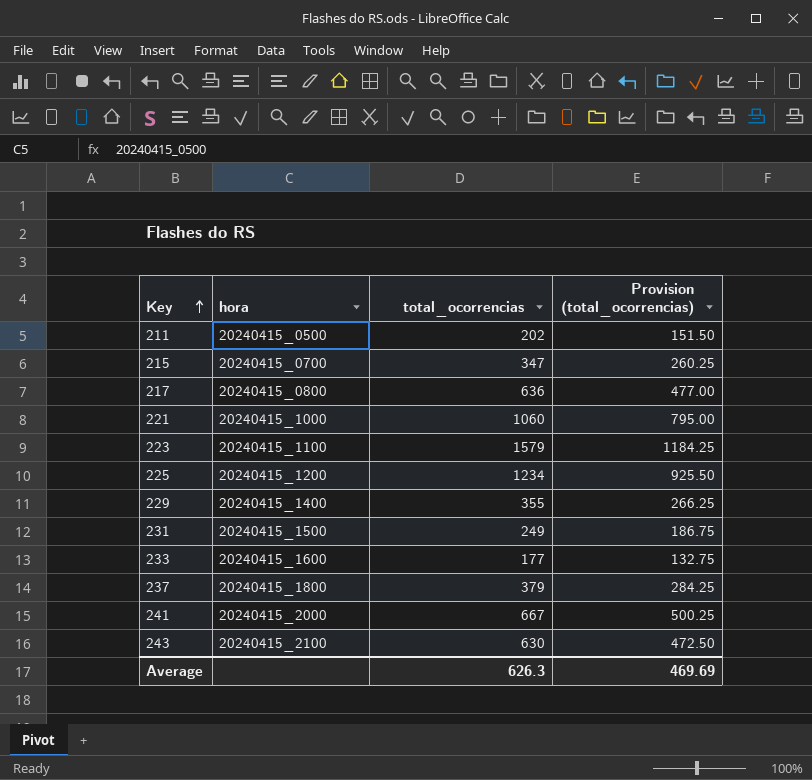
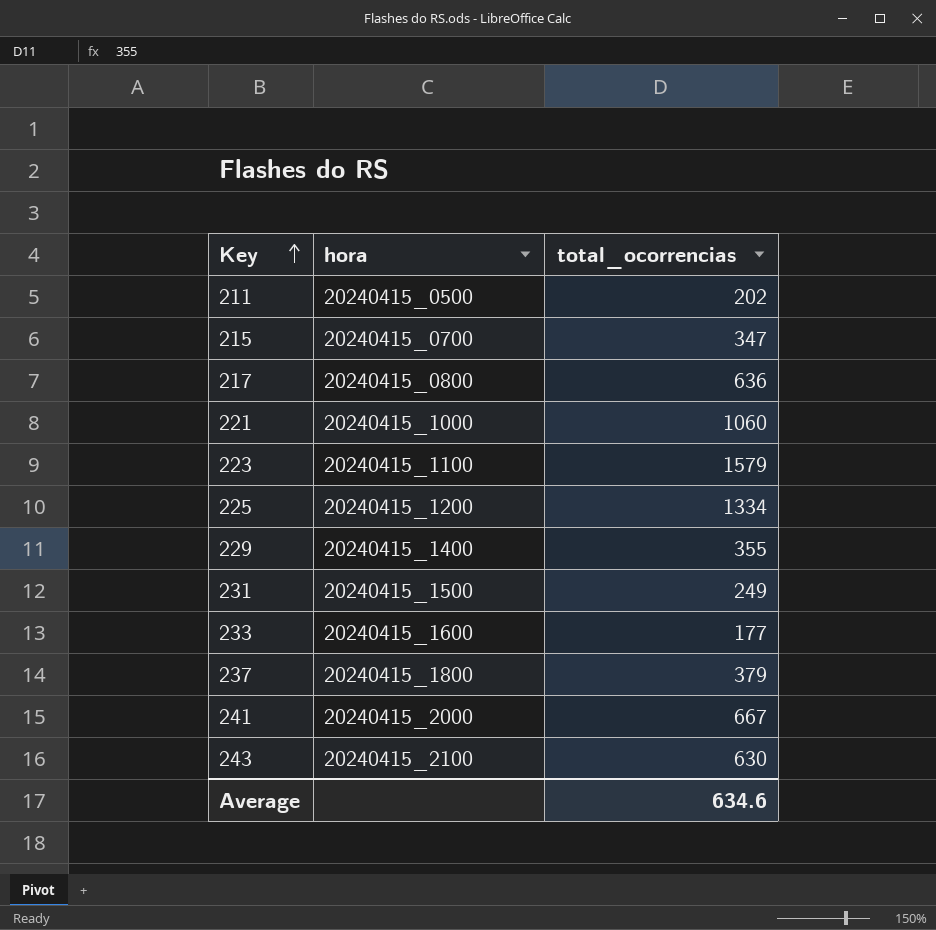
column Provision (total_ocorrencias) | formula: [total_ocorrencias] * 0.75 -> none
225 | total_ocorrencias: 1234 -> 1334
Average | total_ocorrencias: 626.3 -> 634.6

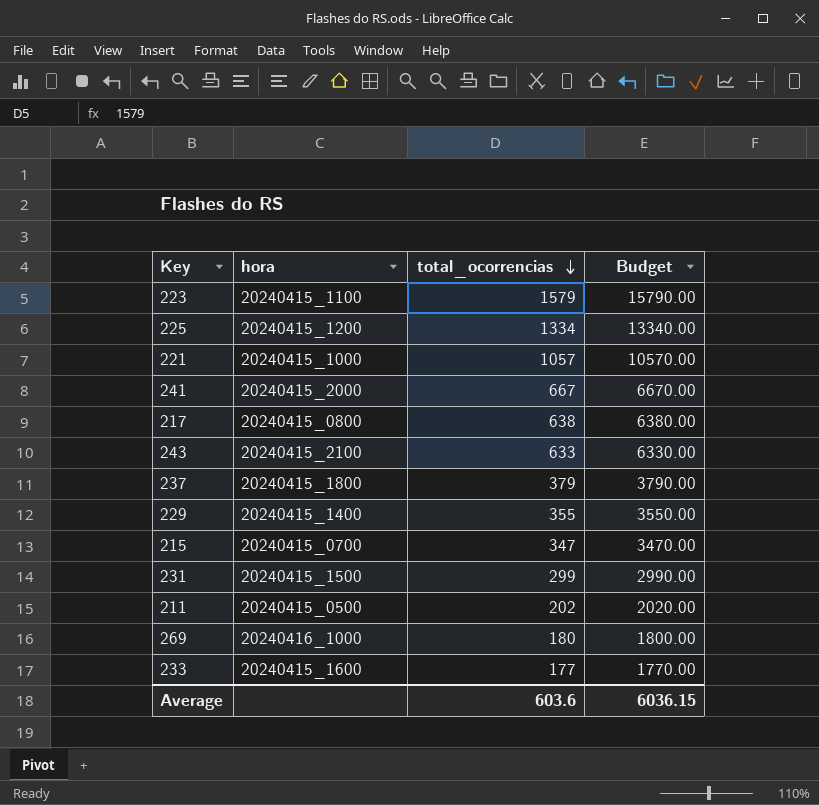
row order: Key ascending -> total_ocorrencias descending
column Budget | formula: none -> [total_ocorrencias] * 10
221 | total_ocorrencias: 1060 -> 1057
217 | total_ocorrencias: 636 -> 638
243 | total_ocorrencias: 630 -> 633
231 | total_ocorrencias: 249 -> 299
row 269: none -> 20240416_1000 | 180 | 1800.00
Average | total_ocorrencias: 634.6 -> 603.6

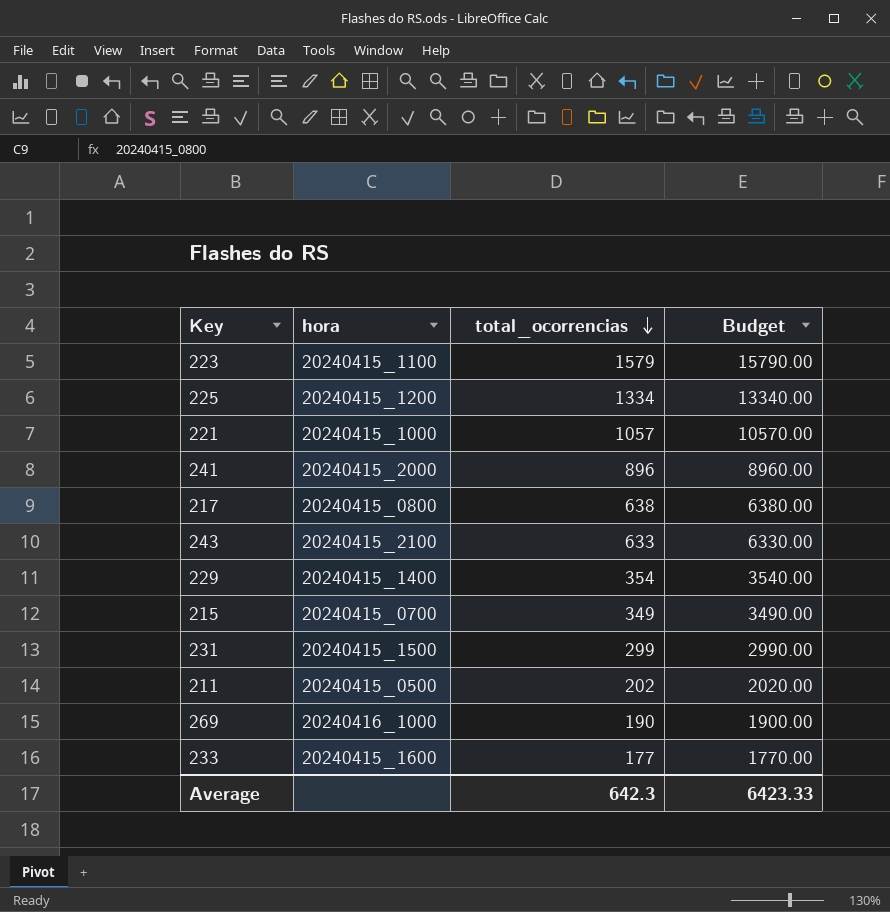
row 237: 20240415_1800 | 379 | 3790.00 -> none
241 | total_ocorrencias: 667 -> 896
241 | Budget: 6670.00 -> 8960.00
229 | total_ocorrencias: 355 -> 354
229 | Budget: 3550.00 -> 3540.00
215 | total_ocorrencias: 347 -> 349
215 | Budget: 3470.00 -> 3490.00
269 | total_ocorrencias: 180 -> 190
269 | Budget: 1800.00 -> 1900.00
Average | total_ocorrencias: 603.6 -> 642.3
Average | Budget: 6036.15 -> 6423.33

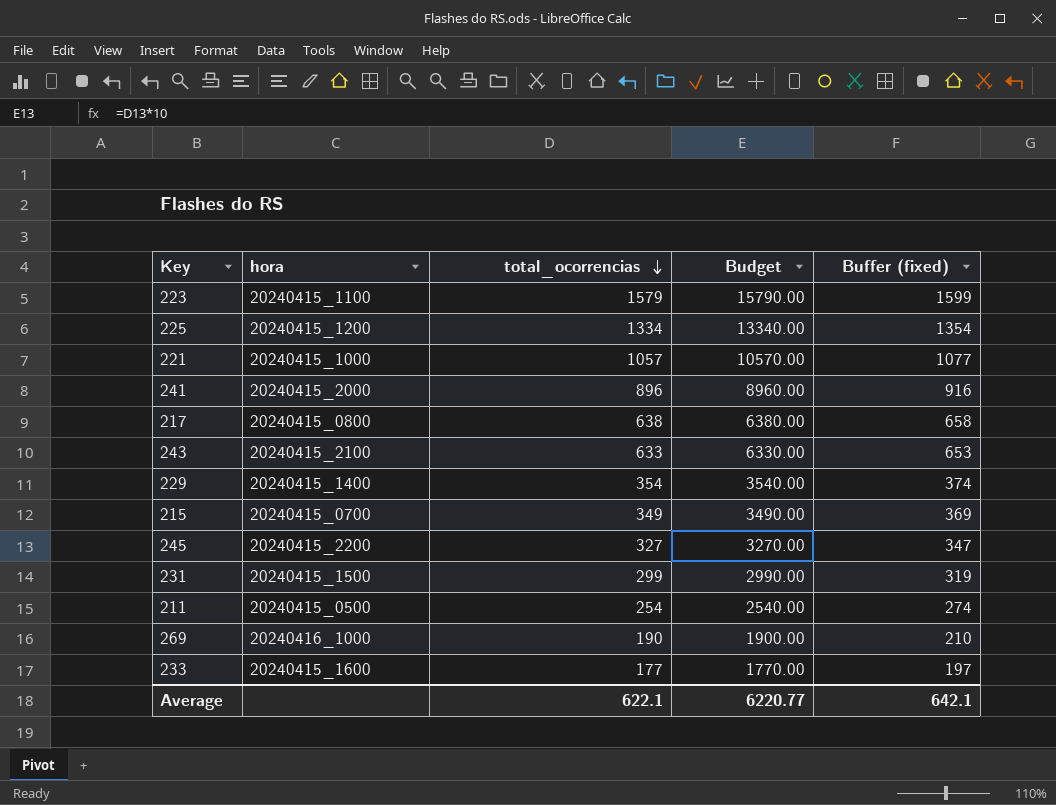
column Buffer (fixed) | formula: none -> [total_ocorrencias] + 20
row 245: none -> 20240415_2200 | 327 | 3270.00 | 347
211 | total_ocorrencias: 202 -> 254
211 | Budget: 2020.00 -> 2540.00
Average | total_ocorrencias: 642.3 -> 622.1
Average | Budget: 6423.33 -> 6220.77

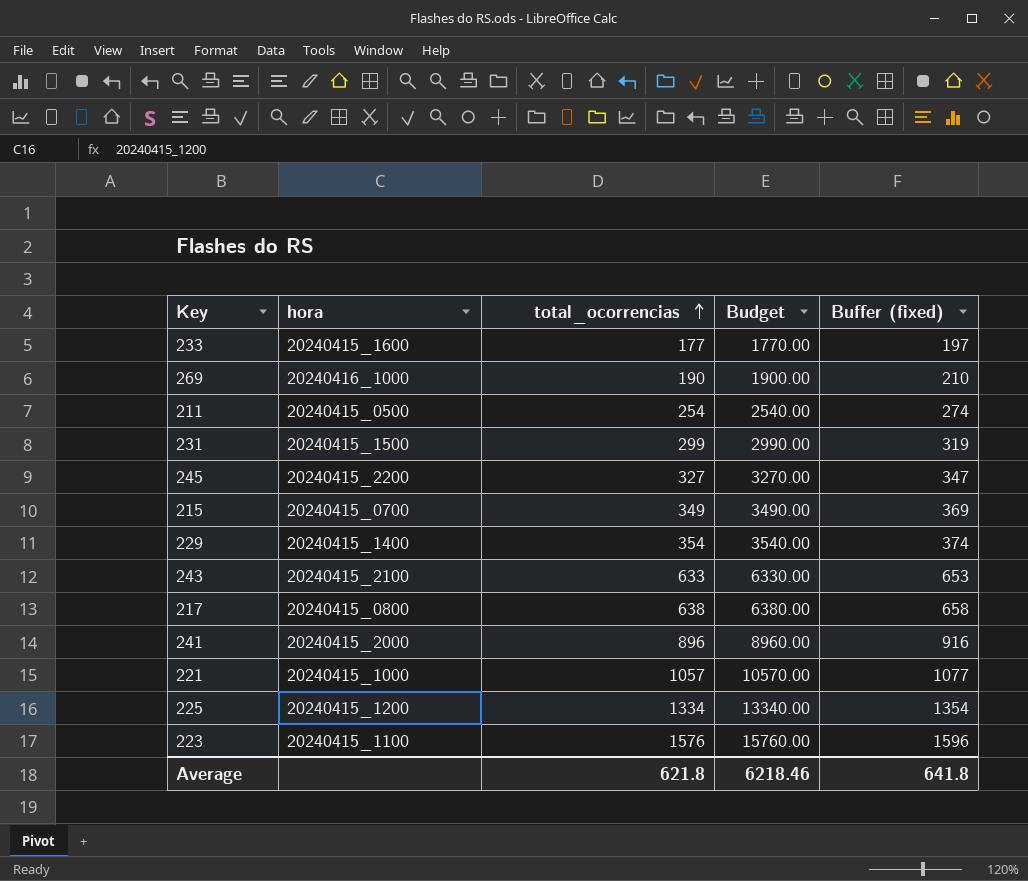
row order: total_ocorrencias descending -> total_ocorrencias ascending
223 | total_ocorrencias: 1579 -> 1576
223 | Budget: 15790.00 -> 15760.00
223 | Buffer (fixed): 1599 -> 1596
Average | total_ocorrencias: 622.1 -> 621.8
Average | Budget: 6220.77 -> 6218.46
Average | Buffer (fixed): 642.1 -> 641.8

